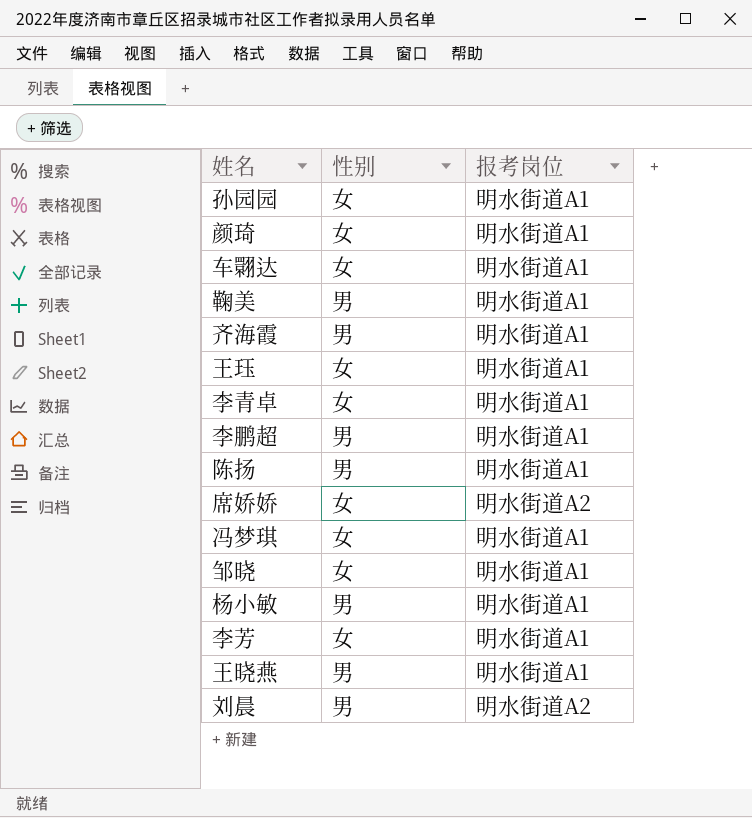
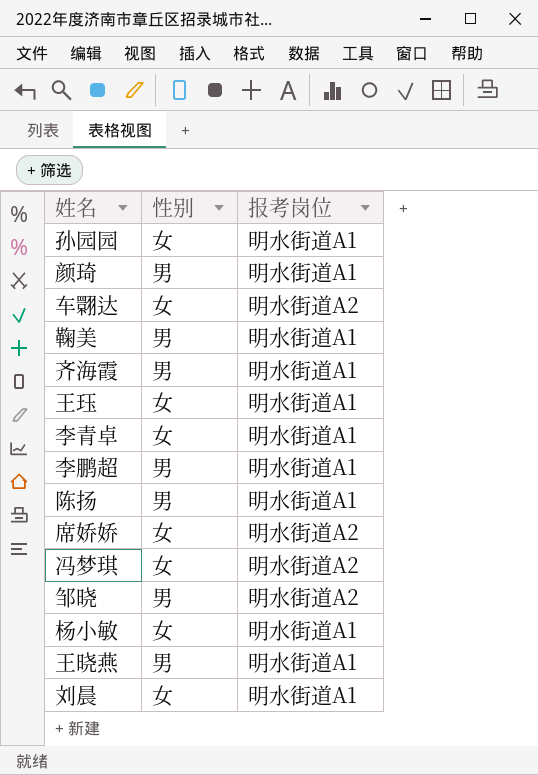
row 李芳: 女 | 明水街道A1 -> none
颜琦 | 性别: 女 -> 男
车翾达 | 报考岗位: 明水街道A1 -> 明水街道A2
冯梦琪 | 报考岗位: 明水街道A1 -> 明水街道A2
邹晓 | 性别: 女 -> 男
邹晓 | 报考岗位: 明水街道A1 -> 明水街道A2
杨小敏 | 性别: 男 -> 女
刘晨 | 性别: 男 -> 女
刘晨 | 报考岗位: 明水街道A2 -> 明水街道A1

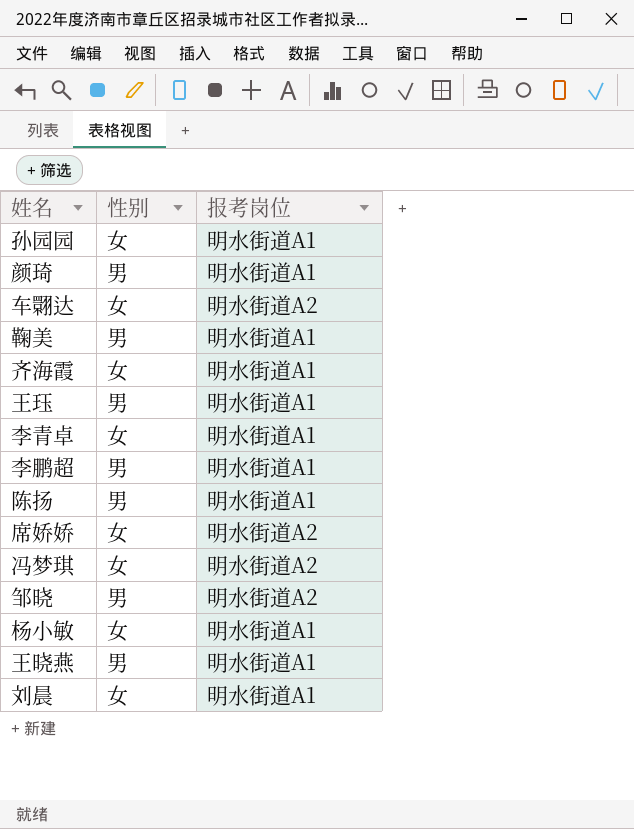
齐海霞 | 性别: 男 -> 女
王珏 | 性别: 女 -> 男

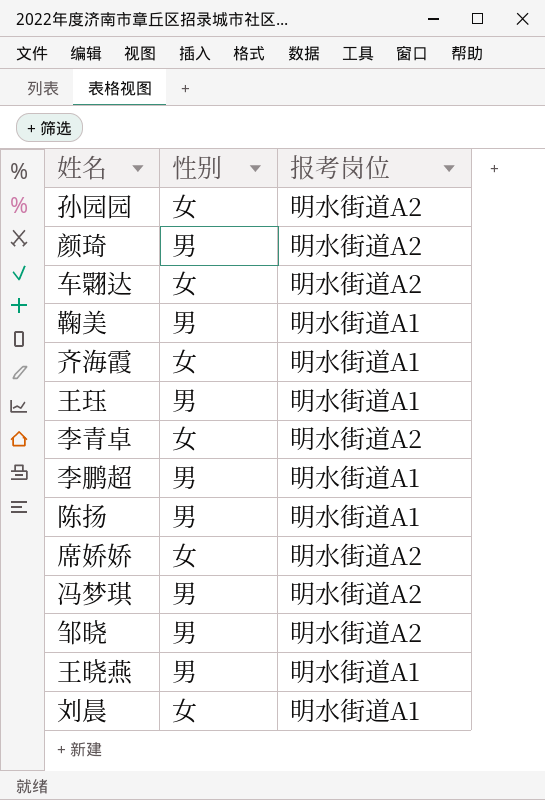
row 杨小敏: 女 | 明水街道A1 -> none
孙园园 | 报考岗位: 明水街道A1 -> 明水街道A2
颜琦 | 报考岗位: 明水街道A1 -> 明水街道A2
李青卓 | 报考岗位: 明水街道A1 -> 明水街道A2
冯梦琪 | 性别: 女 -> 男

